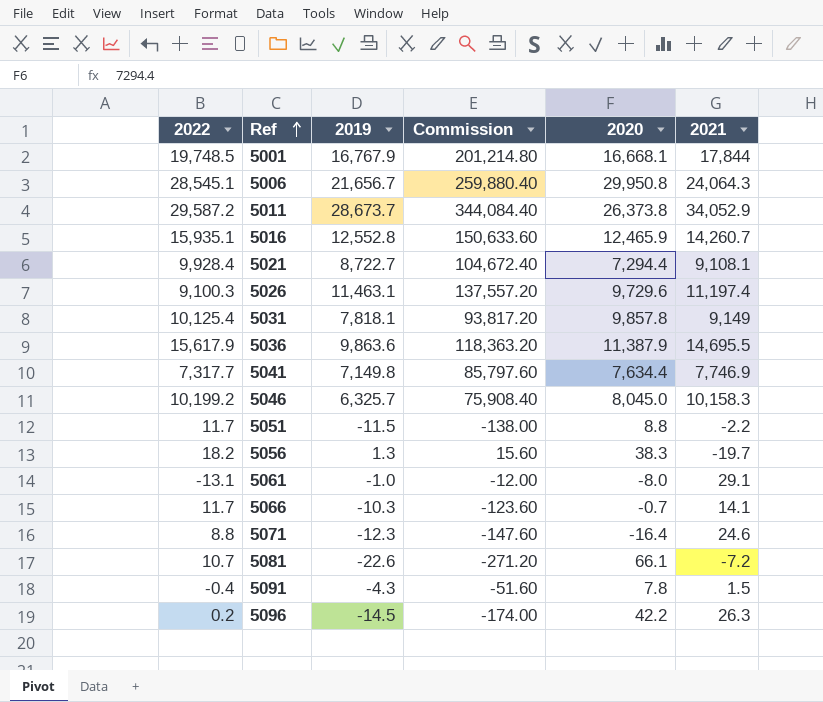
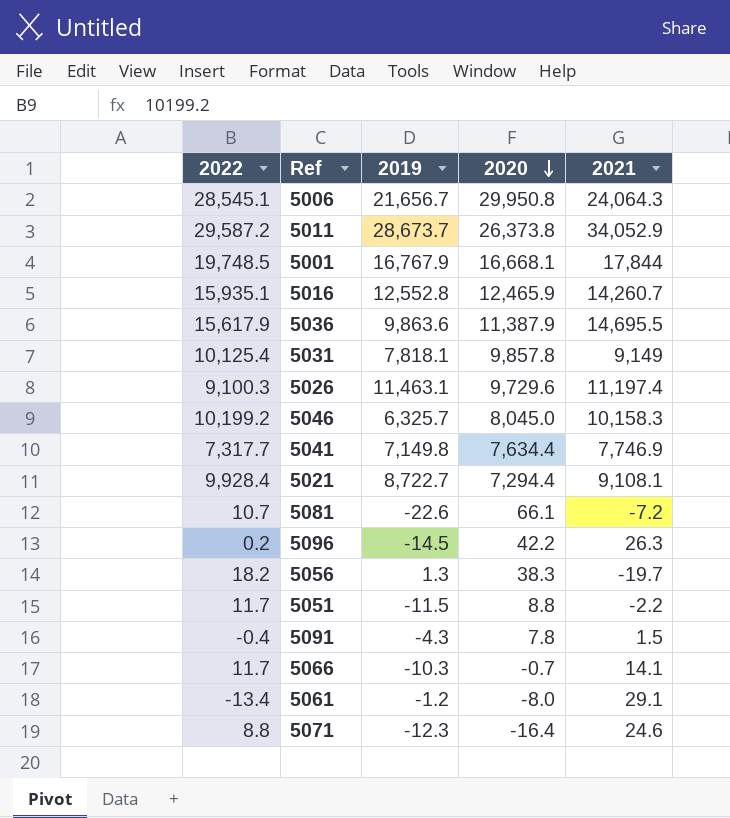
row order: Ref ascending -> 2020 descending
column Commission | formula: [2019] * 12 -> none
5061 | 2022: -13.1 -> -13.4
5061 | 2019: -1.0 -> -1.2

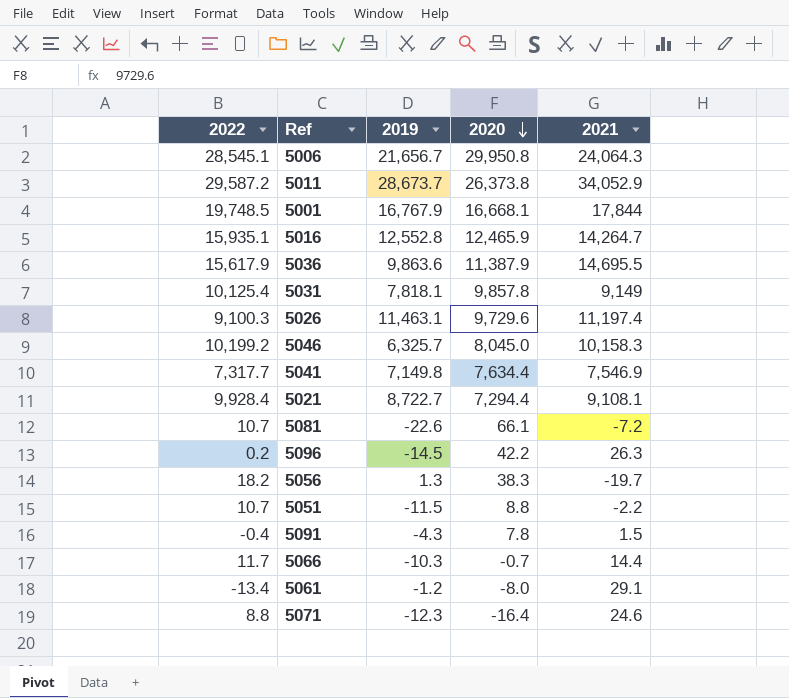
5016 | 2021: 14,260.7 -> 14,264.7
5041 | 2021: 7,746.9 -> 7,546.9
5051 | 2022: 11.7 -> 10.7
5066 | 2021: 14.1 -> 14.4

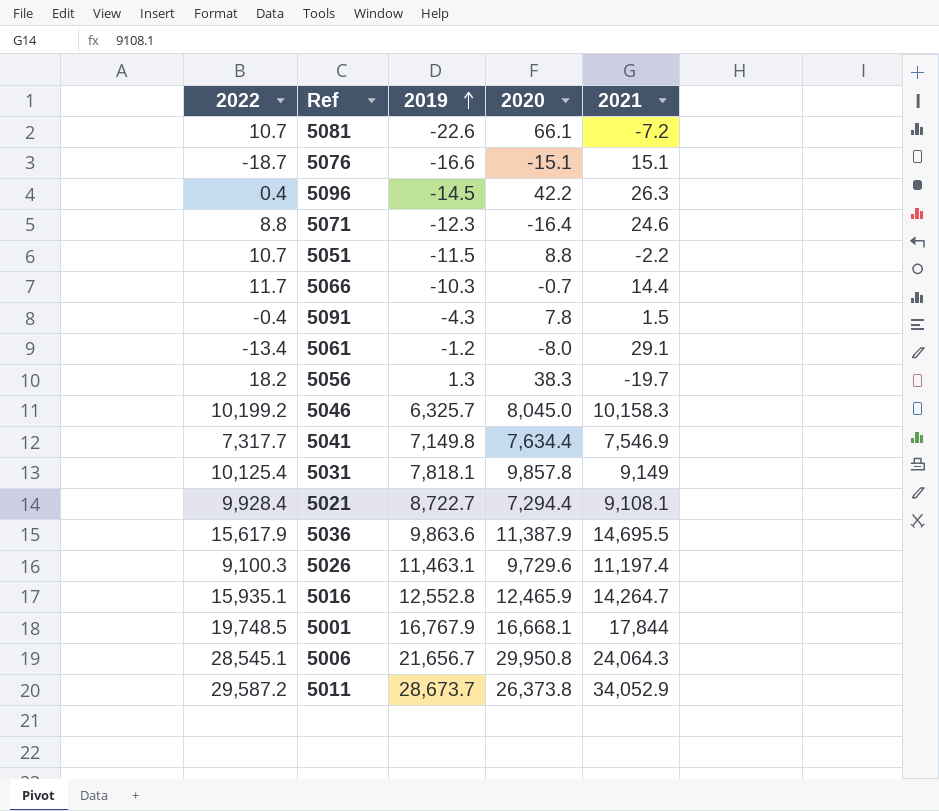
row order: 2020 descending -> 2019 ascending
row 5076: none -> -18.7 | -16.6 | -15.1 | 15.1
5096 | 2022: 0.2 -> 0.4

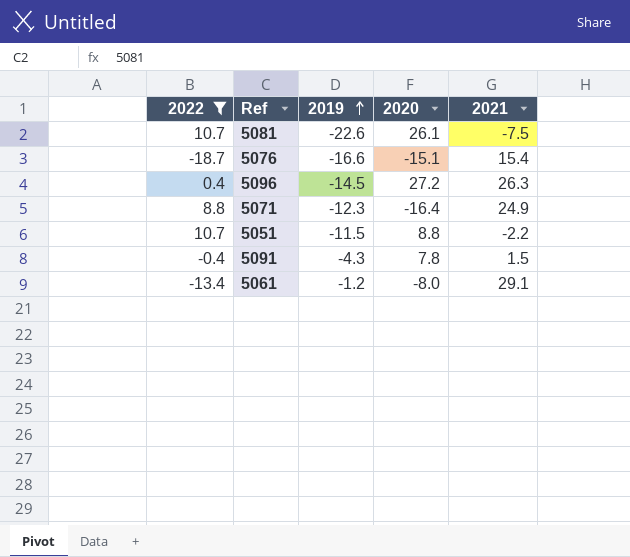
filter: none -> 2022 <= 10.7
5081 | 2020: 66.1 -> 26.1
5081 | 2021: -7.2 -> -7.5
5076 | 2021: 15.1 -> 15.4
5096 | 2020: 42.2 -> 27.2
5071 | 2021: 24.6 -> 24.9

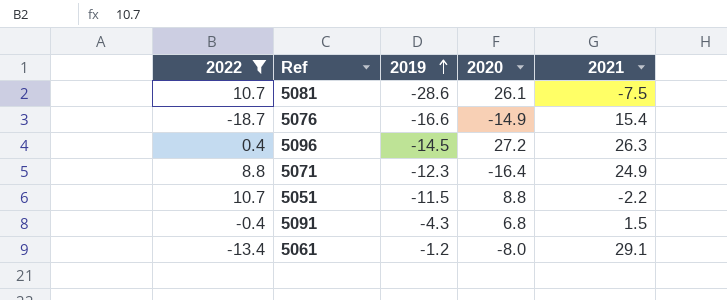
5081 | 2019: -22.6 -> -28.6
5076 | 2020: -15.1 -> -14.9
5091 | 2020: 7.8 -> 6.8

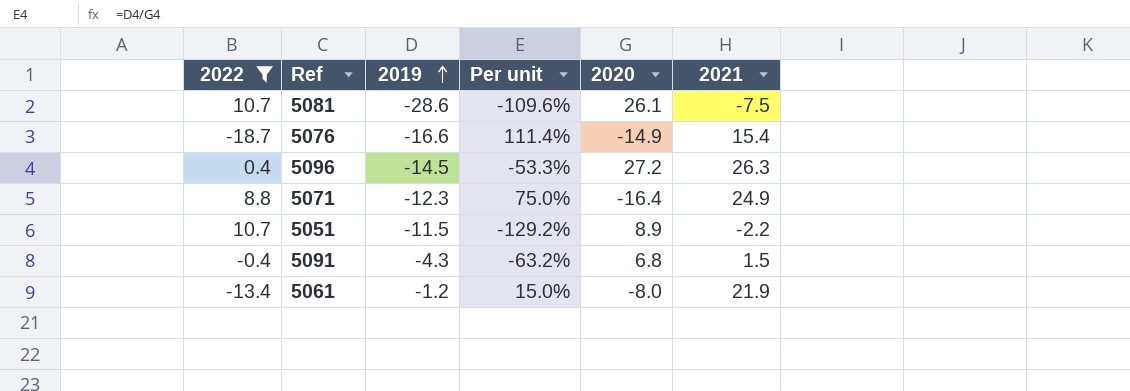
column Per unit | formula: none -> [2019] / [2020]
5051 | 2020: 8.8 -> 8.9
5061 | 2021: 29.1 -> 21.9

